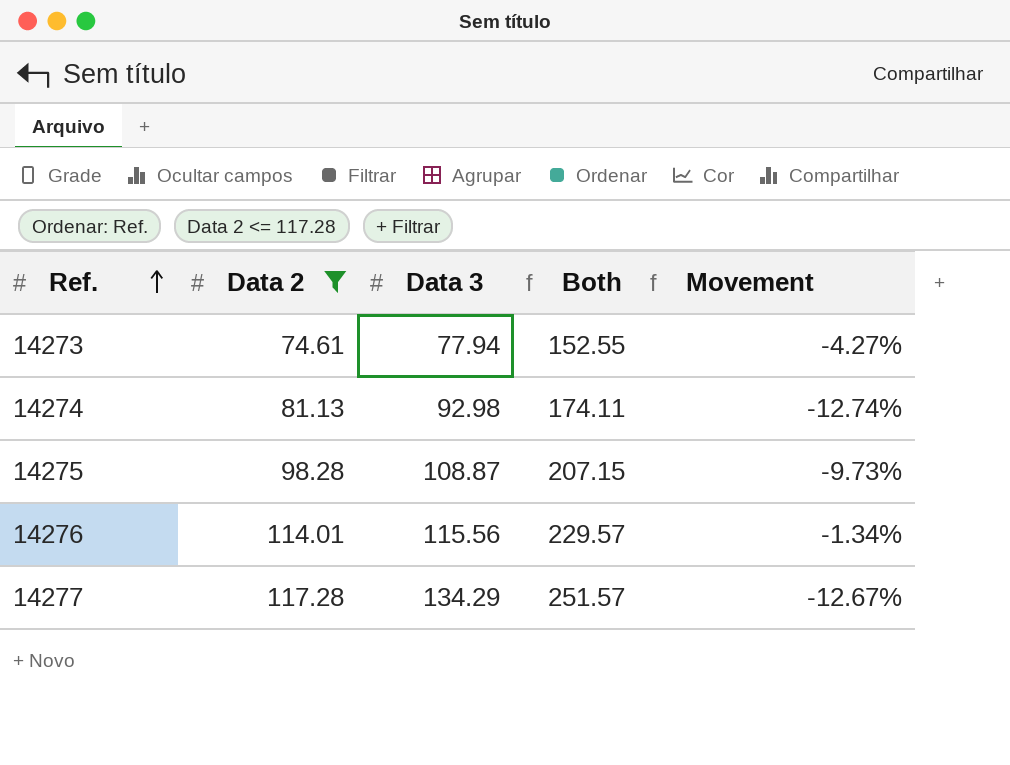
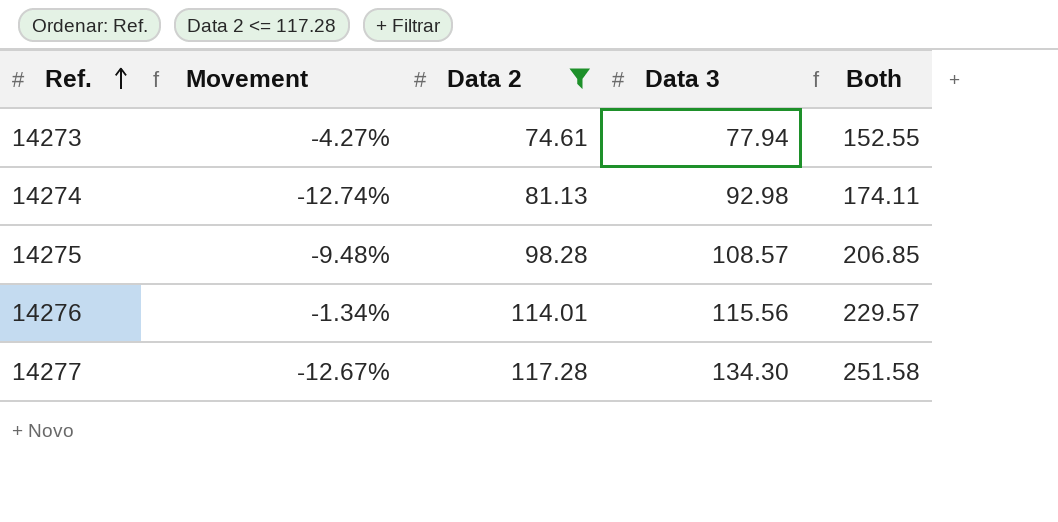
column Movement | position: 5 -> 2
14275 | Movement: -9.73% -> -9.48%
14275 | Data 3: 108.87 -> 108.57
14275 | Both: 207.15 -> 206.85
14277 | Data 3: 134.29 -> 134.30
14277 | Both: 251.57 -> 251.58

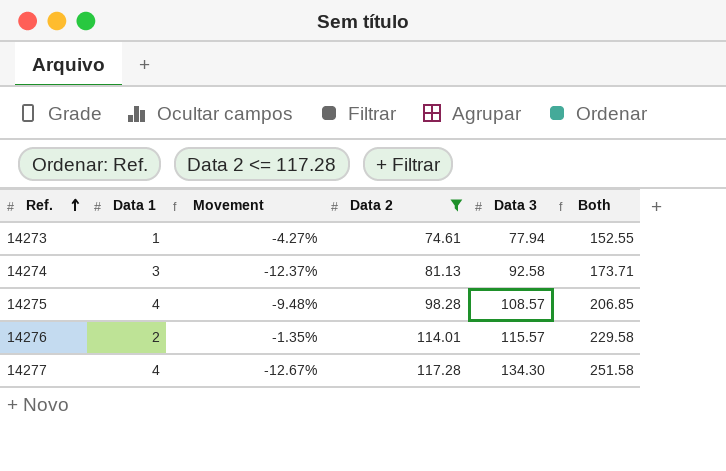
column Data 1 | position: none -> 2
14274 | Movement: -12.74% -> -12.37%
14274 | Data 3: 92.98 -> 92.58
14274 | Both: 174.11 -> 173.71
14276 | Movement: -1.34% -> -1.35%
14276 | Data 3: 115.56 -> 115.57
14276 | Both: 229.57 -> 229.58

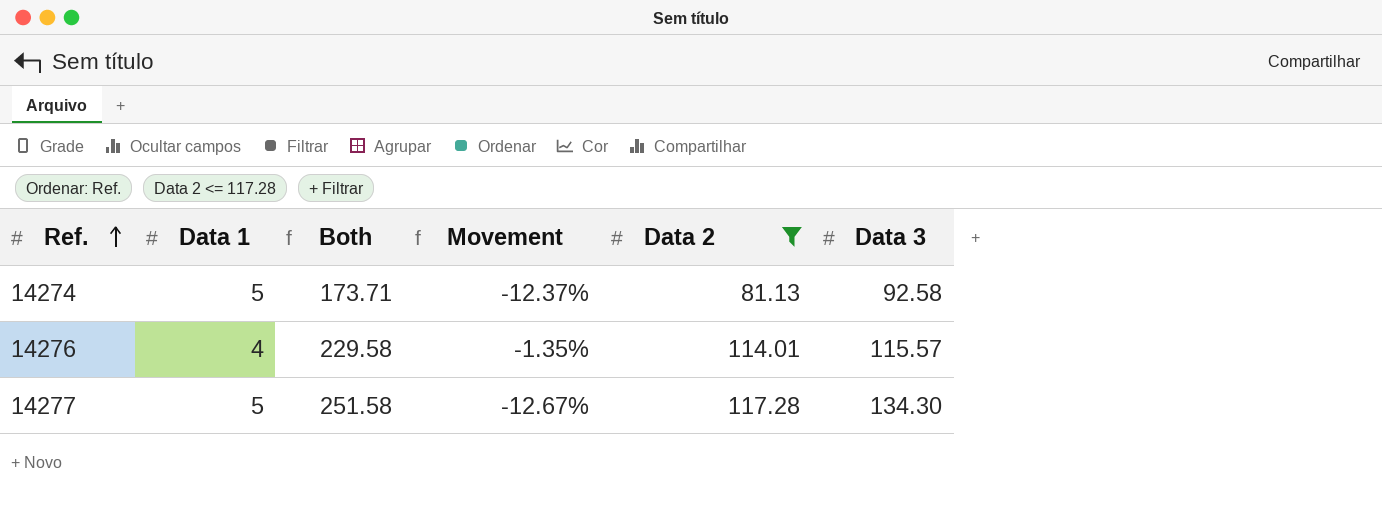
column Both | position: 6 -> 3
row 14273: 1 | -4.27% | 74.61 | 77.94 | 152.55 -> none
row 14275: 4 | -9.48% | 98.28 | 108.57 | 206.85 -> none
14274 | Data 1: 3 -> 5
14276 | Data 1: 2 -> 4
14277 | Data 1: 4 -> 5

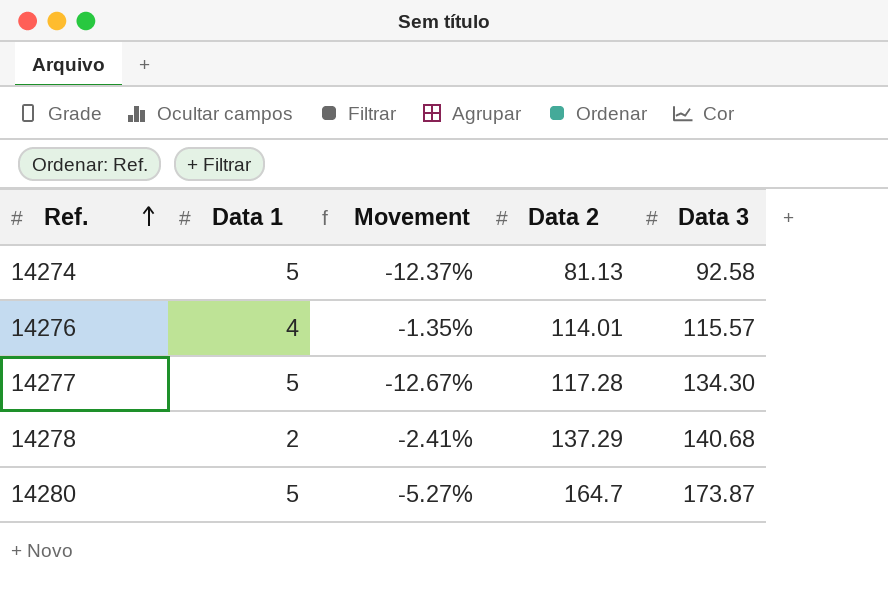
filter: Data 2 <= 117.28 -> none
column Both | formula: [Data 2] + [Data 3] -> none

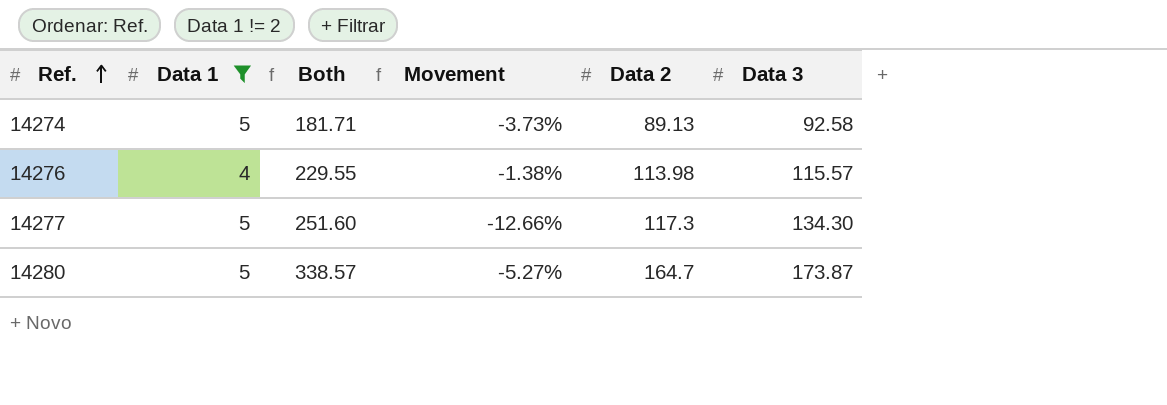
filter: none -> Data 1 != 2
column Both | formula: none -> [Data 2] + [Data 3]
14274 | Movement: -12.37% -> -3.73%
14274 | Data 2: 81.13 -> 89.13
14276 | Movement: -1.35% -> -1.38%
14276 | Data 2: 114.01 -> 113.98
14277 | Movement: -12.67% -> -12.66%
14277 | Data 2: 117.28 -> 117.3

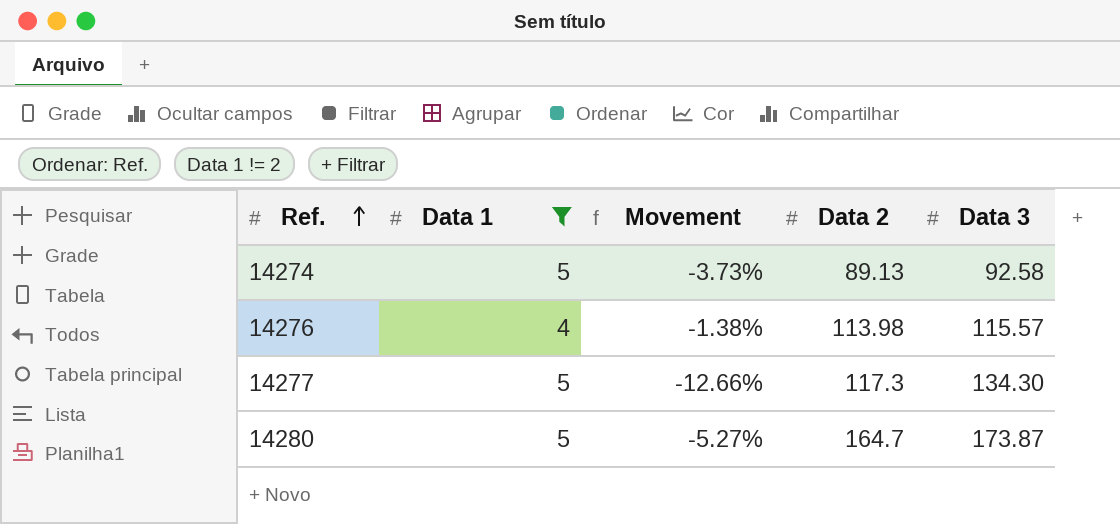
column Both | formula: [Data 2] + [Data 3] -> none

